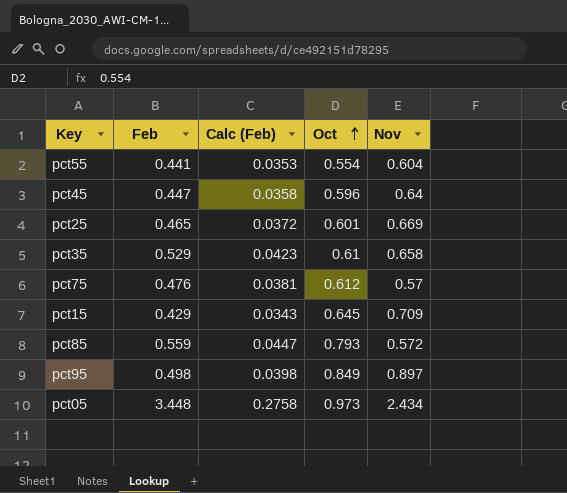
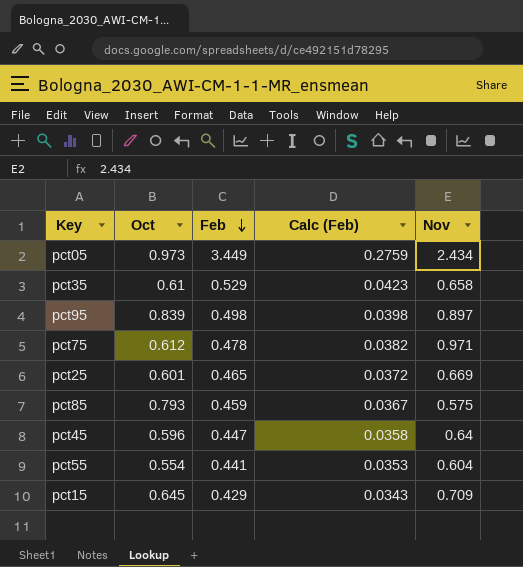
row order: Oct ascending -> Feb descending
column Oct | position: 4 -> 2
pct05 | Feb: 3.448 -> 3.449
pct05 | Calc (Feb): 0.2758 -> 0.2759
pct95 | Oct: 0.849 -> 0.839
pct75 | Feb: 0.476 -> 0.478
pct75 | Calc (Feb): 0.0381 -> 0.0382
pct75 | Nov: 0.57 -> 0.971
pct85 | Feb: 0.559 -> 0.459
pct85 | Calc (Feb): 0.0447 -> 0.0367
pct85 | Nov: 0.572 -> 0.575

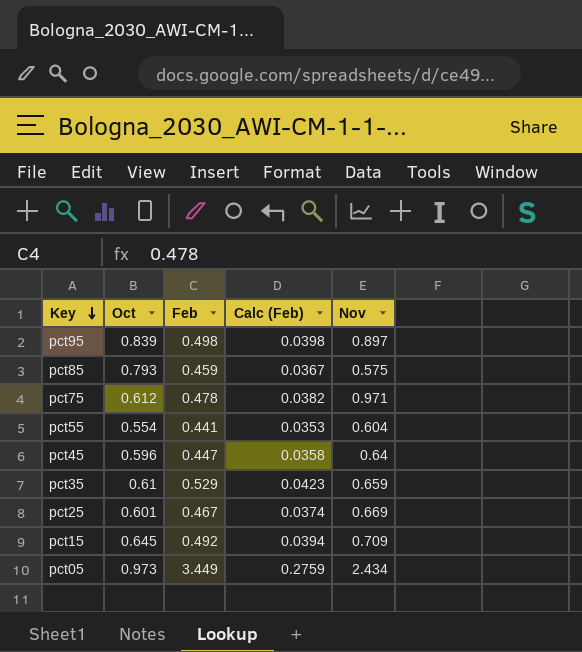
row order: Feb descending -> Key descending
pct35 | Nov: 0.658 -> 0.659
pct25 | Feb: 0.465 -> 0.467
pct25 | Calc (Feb): 0.0372 -> 0.0374
pct15 | Feb: 0.429 -> 0.492
pct15 | Calc (Feb): 0.0343 -> 0.0394

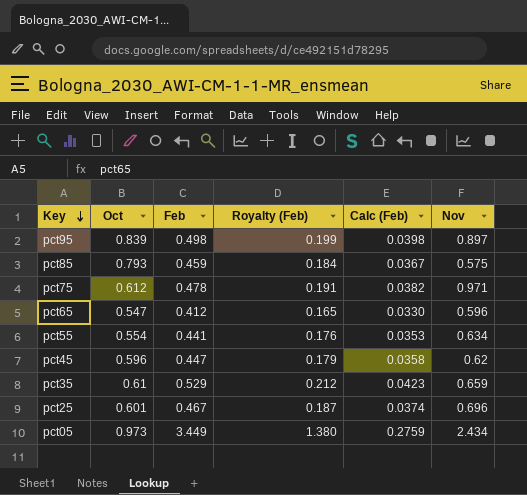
column Royalty (Feb) | formula: none -> [Feb] * 0.4
row pct15: 0.645 | 0.492 | 0.0394 | 0.709 -> none
row pct65: none -> 0.547 | 0.412 | 0.165 | 0.0330 | 0.596
pct55 | Nov: 0.604 -> 0.634
pct45 | Nov: 0.64 -> 0.62
pct25 | Nov: 0.669 -> 0.696

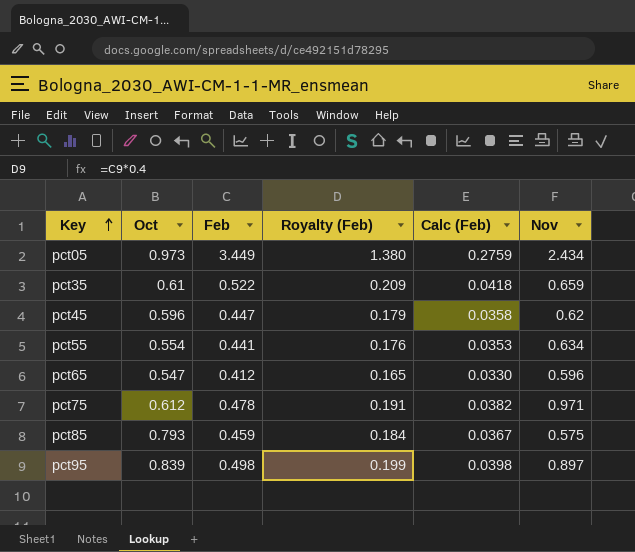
row order: Key descending -> Key ascending
row pct25: 0.601 | 0.467 | 0.187 | 0.0374 | 0.696 -> none
pct35 | Feb: 0.529 -> 0.522
pct35 | Royalty (Feb): 0.212 -> 0.209
pct35 | Calc (Feb): 0.0423 -> 0.0418

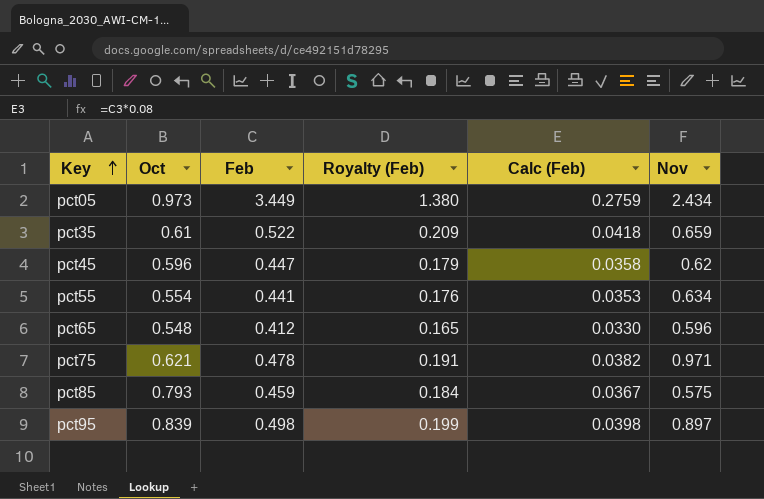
pct65 | Oct: 0.547 -> 0.548
pct75 | Oct: 0.612 -> 0.621

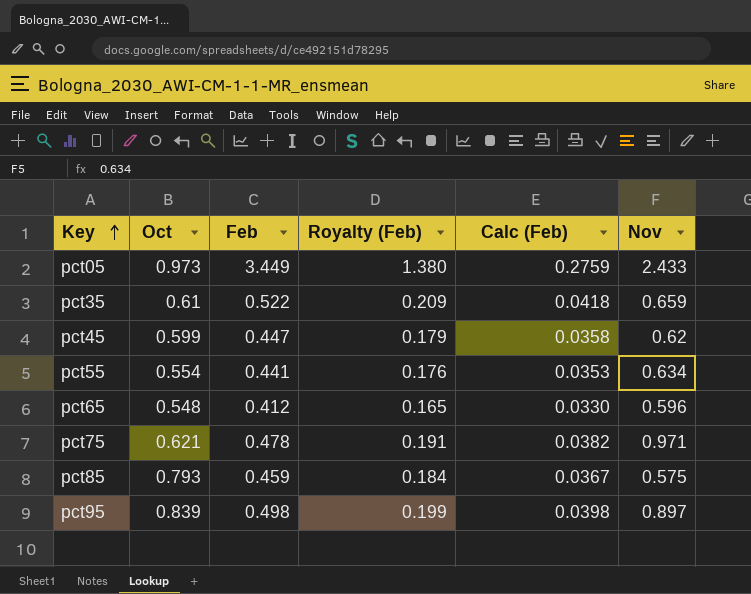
pct05 | Nov: 2.434 -> 2.433
pct45 | Oct: 0.596 -> 0.599

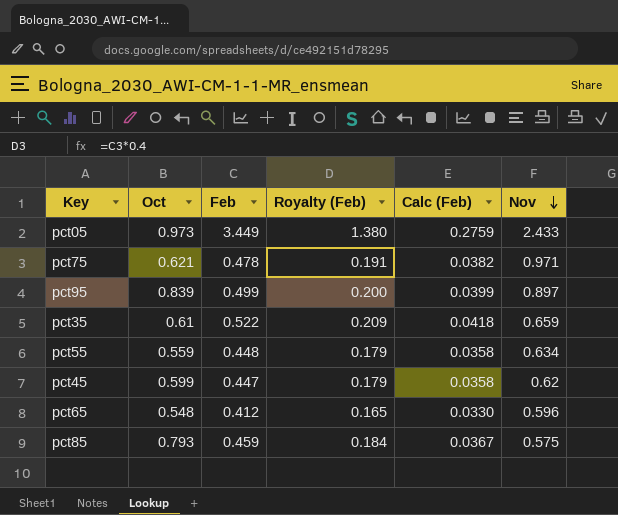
row order: Key ascending -> Nov descending
pct95 | Feb: 0.498 -> 0.499
pct95 | Royalty (Feb): 0.199 -> 0.200
pct95 | Calc (Feb): 0.0398 -> 0.0399
pct55 | Oct: 0.554 -> 0.559
pct55 | Feb: 0.441 -> 0.448
pct55 | Royalty (Feb): 0.176 -> 0.179
pct55 | Calc (Feb): 0.0353 -> 0.0358

